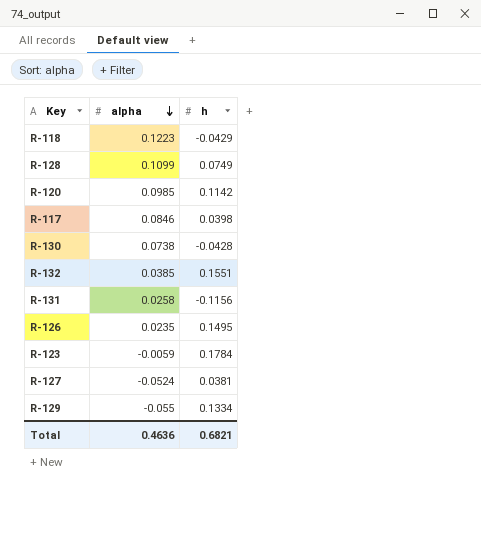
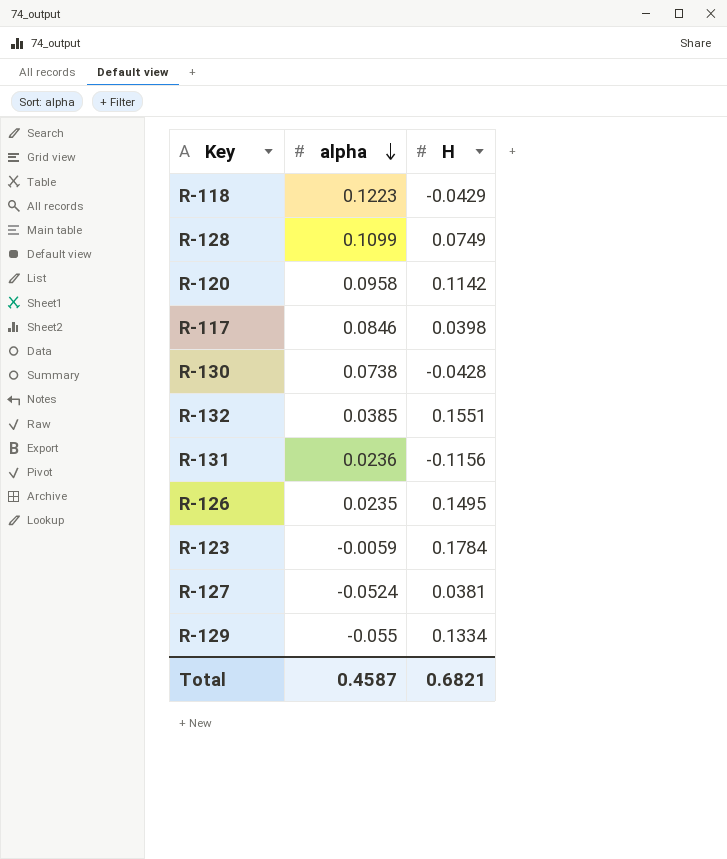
column name: h -> H
R-120 | alpha: 0.0985 -> 0.0958
R-131 | alpha: 0.0258 -> 0.0236
Total | alpha: 0.4636 -> 0.4587

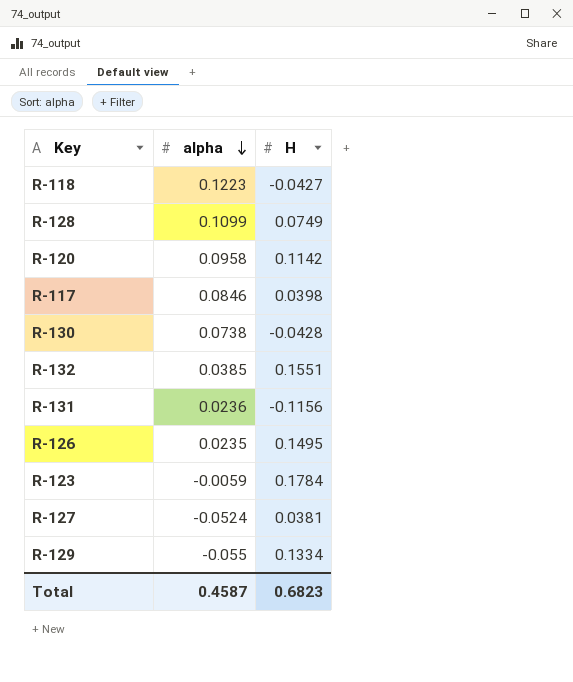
R-118 | H: -0.0429 -> -0.0427
Total | H: 0.6821 -> 0.6823

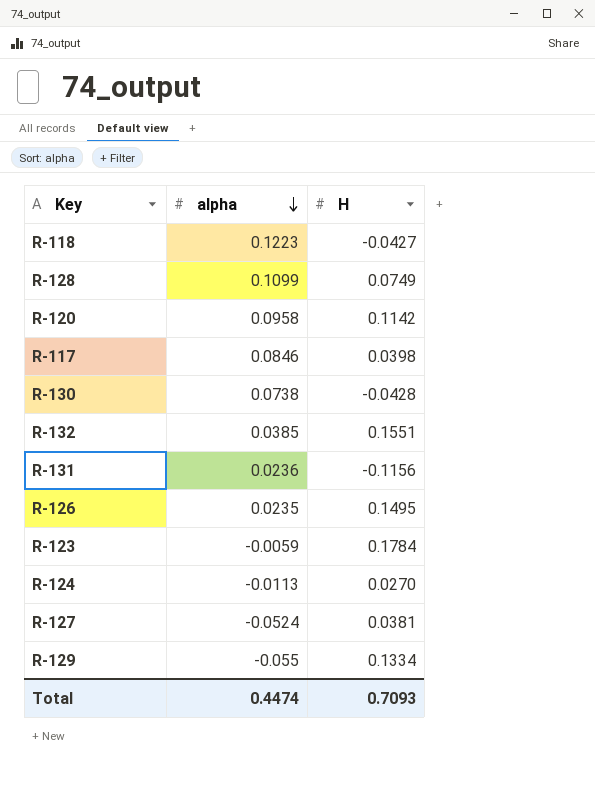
row R-124: none -> -0.0113 | 0.0270
Total | alpha: 0.4587 -> 0.4474
Total | H: 0.6823 -> 0.7093

